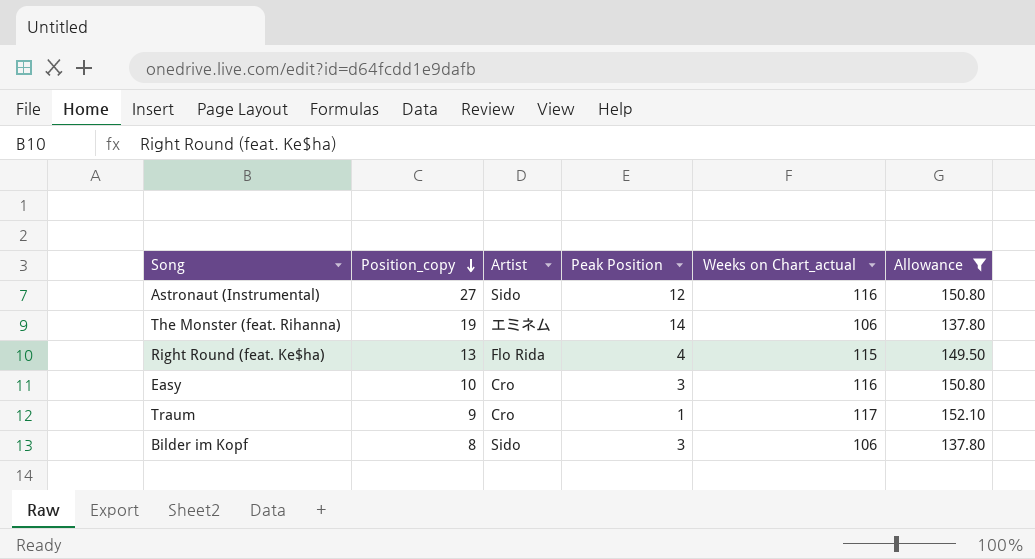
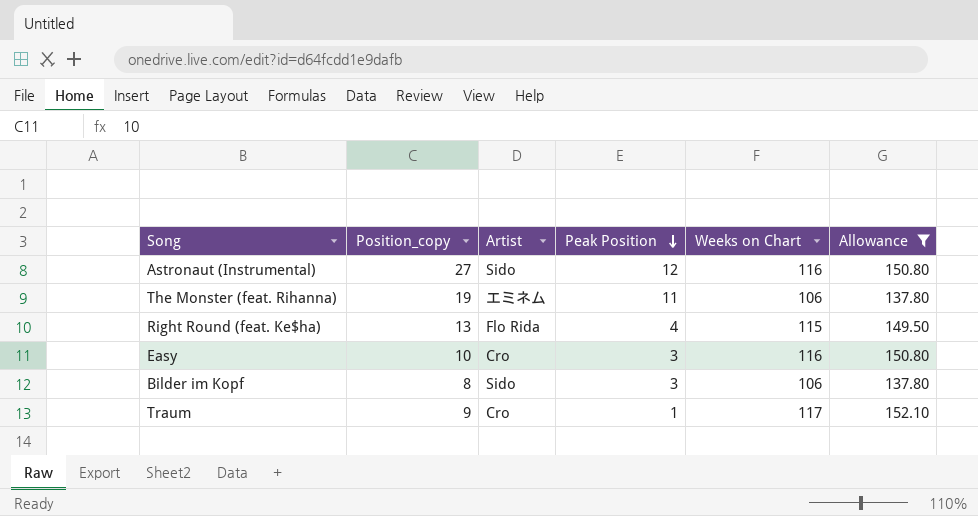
row order: Position_copy descending -> Peak Position descending
column name: Weeks on Chart_actual -> Weeks on Chart
The Monster (feat. Rihanna) | Peak Position: 14 -> 11

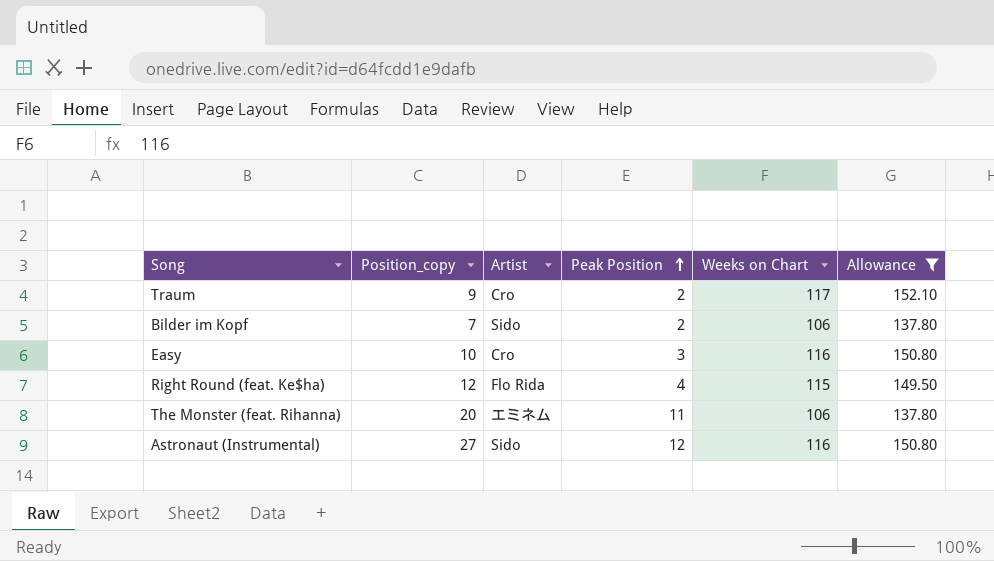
row order: Peak Position descending -> Peak Position ascending
Traum | Peak Position: 1 -> 2
Bilder im Kopf | Position_copy: 8 -> 7
Bilder im Kopf | Peak Position: 3 -> 2
Right Round (feat. Ke$ha) | Position_copy: 13 -> 12
The Monster (feat. Rihanna) | Position_copy: 19 -> 20

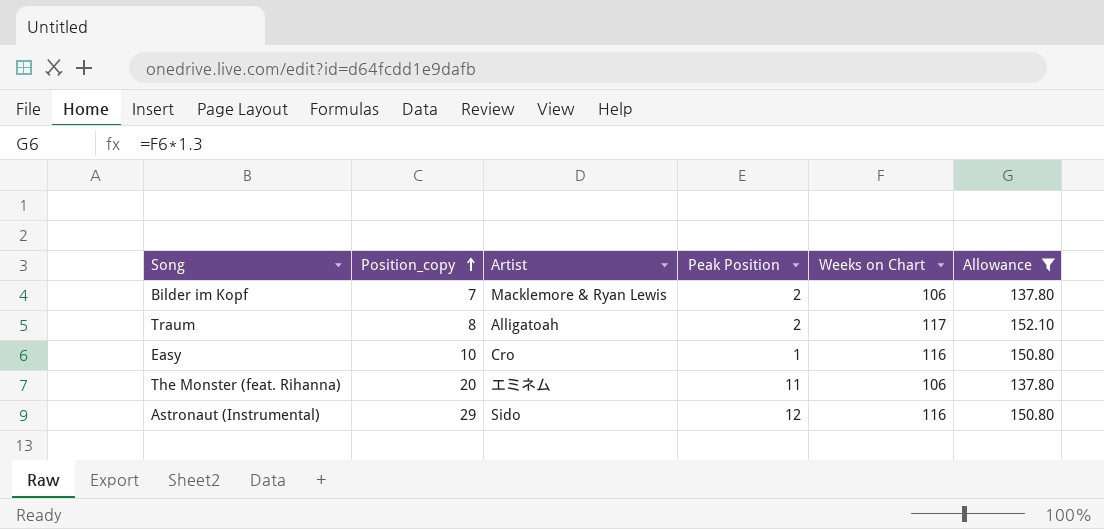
row order: Peak Position ascending -> Position_copy ascending
row Right Round (feat. Ke$ha): 12 | Flo Rida | 4 | 115 | 149.50 -> none
Bilder im Kopf | Artist: Sido -> Macklemore & Ryan Lewis
Traum | Position_copy: 9 -> 8
Traum | Artist: Cro -> Alligatoah
Easy | Peak Position: 3 -> 1
Astronaut (Instrumental) | Position_copy: 27 -> 29

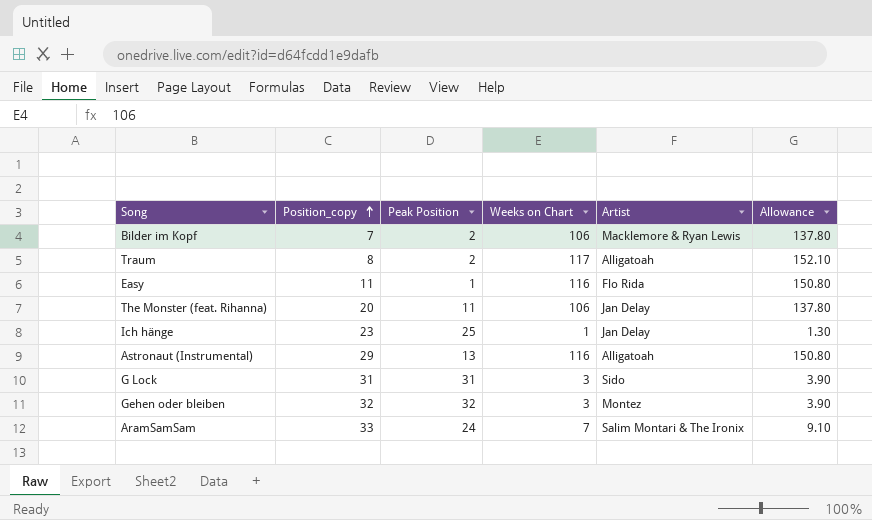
filter: Allowance >= 137.80 -> none
column Artist | position: 3 -> 5
Easy | Position_copy: 10 -> 11
Easy | Artist: Cro -> Flo Rida
The Monster (feat. Rihanna) | Artist: エミネム -> Jan Delay
Astronaut (Instrumental) | Peak Position: 12 -> 13
Astronaut (Instrumental) | Artist: Sido -> Alligatoah

